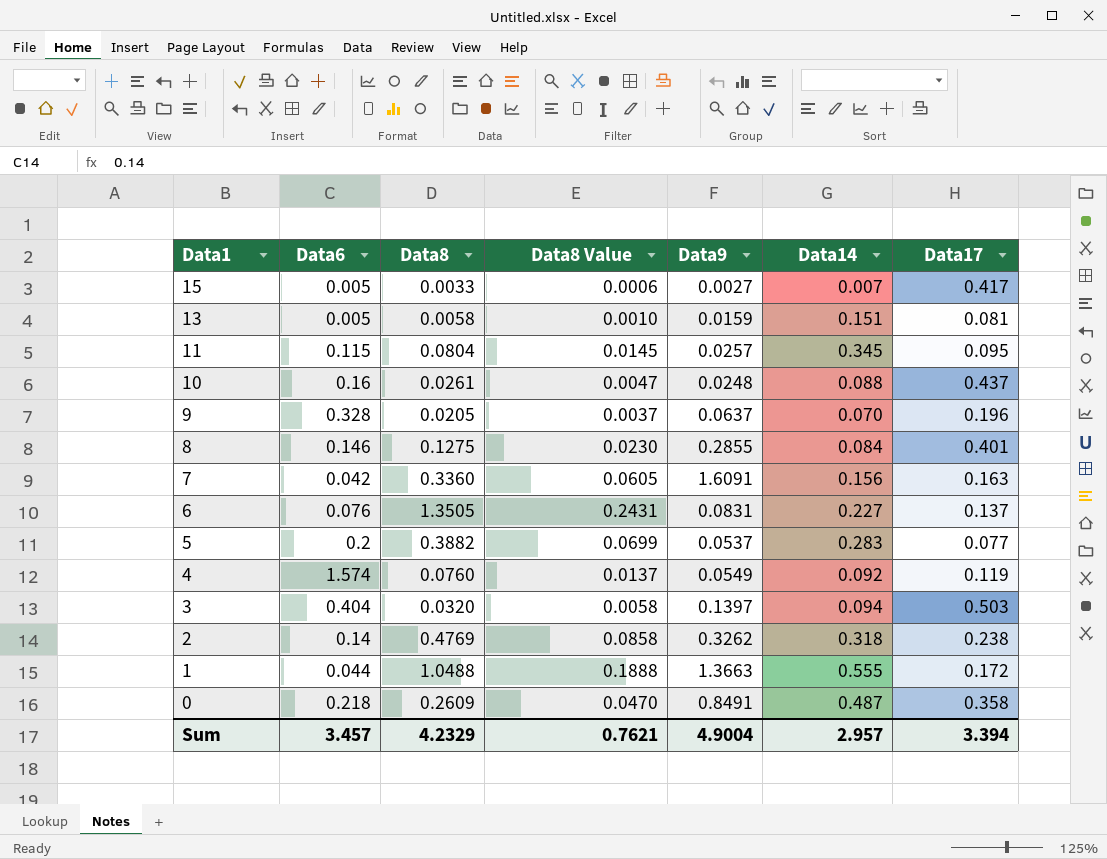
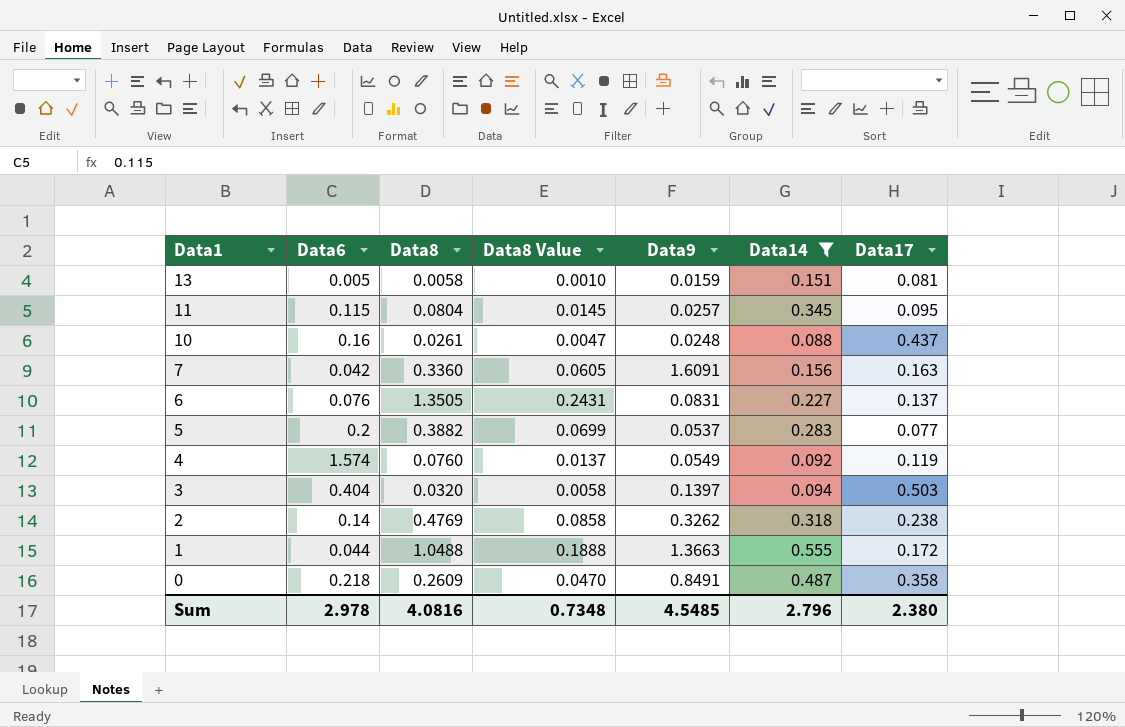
filter: none -> Data14 >= 0.088
Sum | Data6: 3.457 -> 2.978
Sum | Data8: 4.2329 -> 4.0816
Sum | Data8 Value: 0.7621 -> 0.7348
Sum | Data9: 4.9004 -> 4.5485
Sum | Data14: 2.957 -> 2.796
Sum | Data17: 3.394 -> 2.380

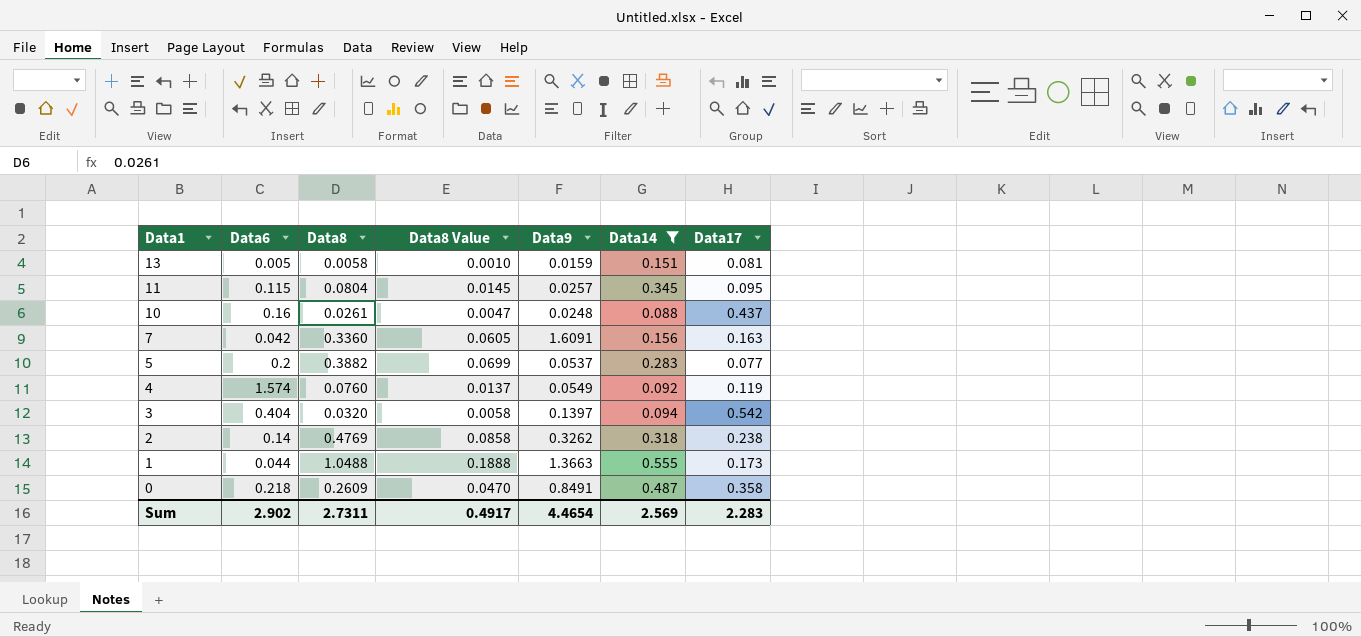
row 6: 0.076 | 1.3505 | 0.2431 | 0.0831 | 0.227 | 0.137 -> none
3 | Data17: 0.503 -> 0.542
1 | Data17: 0.172 -> 0.173
Sum | Data6: 2.978 -> 2.902
Sum | Data8: 4.0816 -> 2.7311
Sum | Data8 Value: 0.7348 -> 0.4917
Sum | Data9: 4.5485 -> 4.4654
Sum | Data14: 2.796 -> 2.569
Sum | Data17: 2.380 -> 2.283

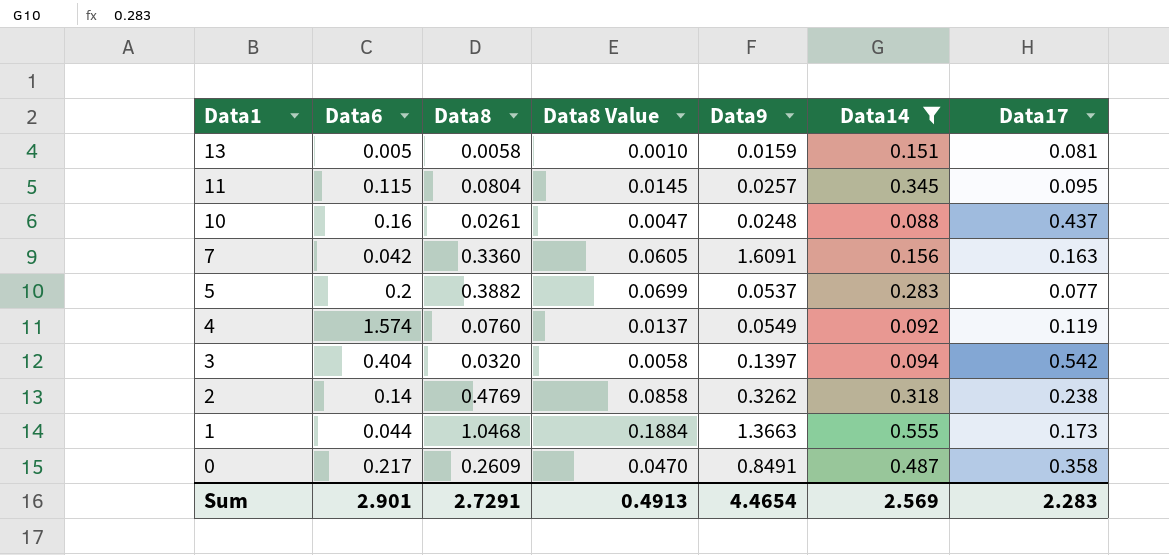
1 | Data8: 1.0488 -> 1.0468
1 | Data8 Value: 0.1888 -> 0.1884
0 | Data6: 0.218 -> 0.217
Sum | Data6: 2.902 -> 2.901
Sum | Data8: 2.7311 -> 2.7291
Sum | Data8 Value: 0.4917 -> 0.4913

